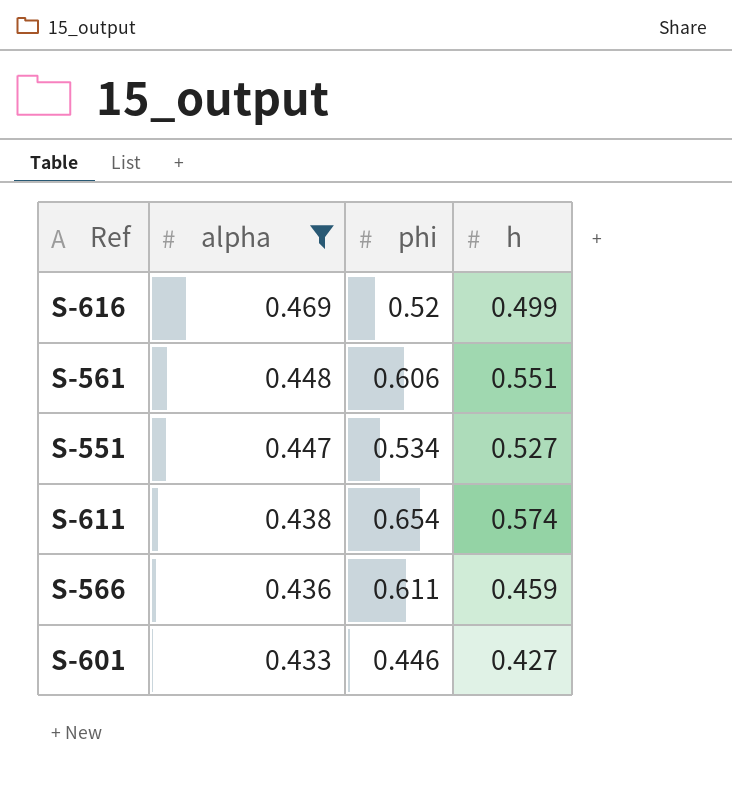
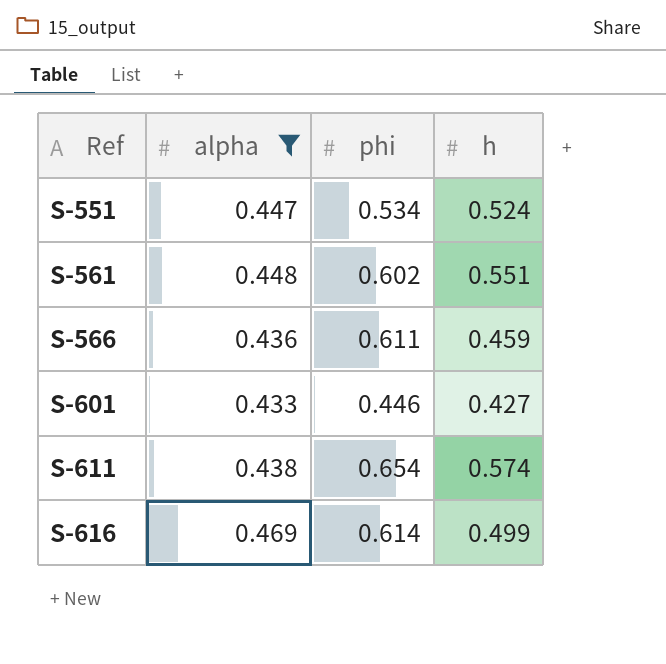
row order: alpha descending -> Ref ascending
S-551 | h: 0.527 -> 0.524
S-561 | phi: 0.606 -> 0.602
S-616 | phi: 0.52 -> 0.614

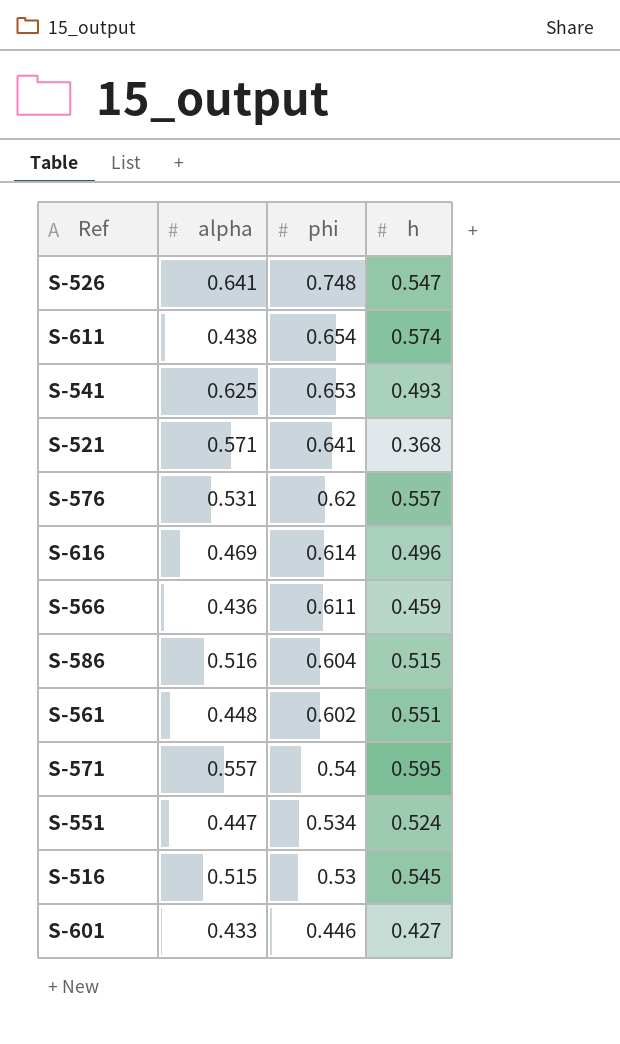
filter: alpha <= 0.469 -> none
row order: Ref ascending -> phi descending
S-616 | h: 0.499 -> 0.496

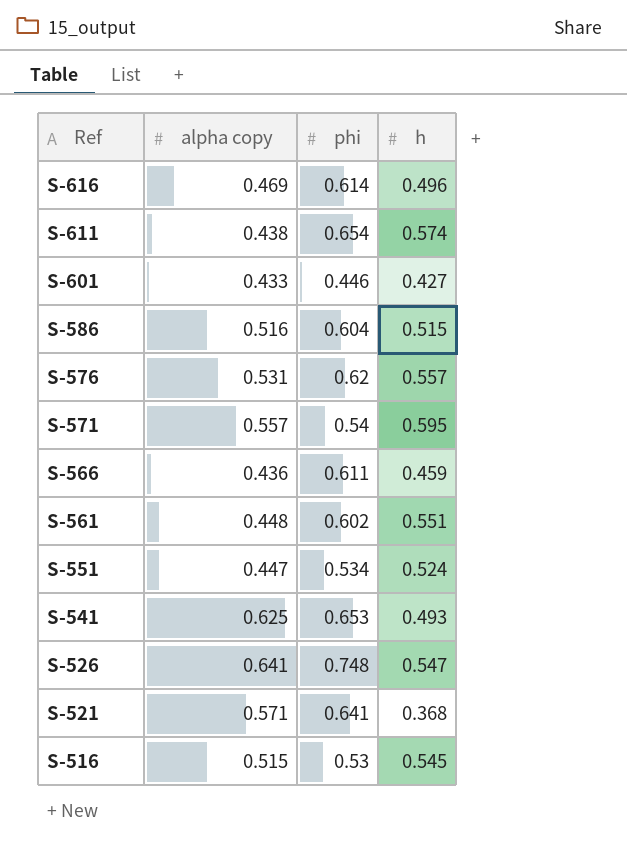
row order: phi descending -> Ref descending
column name: alpha -> alpha copy

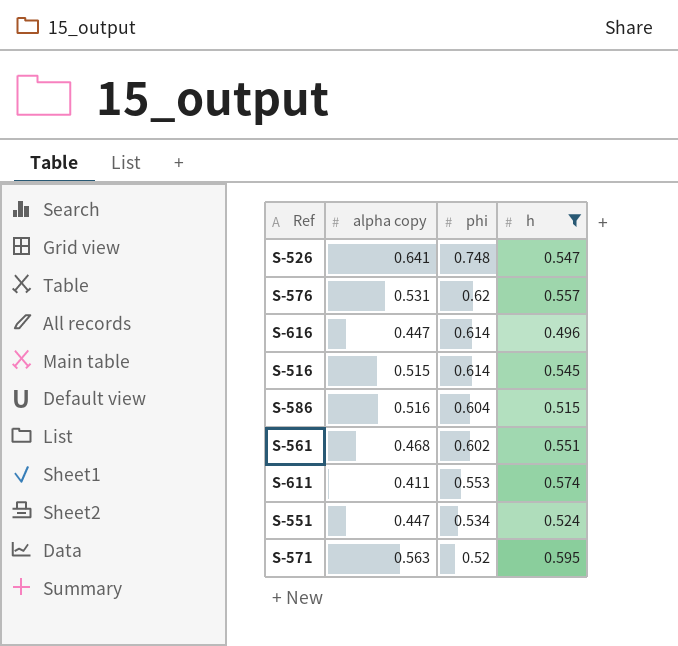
filter: none -> h >= 0.496
row order: Ref descending -> phi descending
S-616 | alpha copy: 0.469 -> 0.447
S-516 | phi: 0.53 -> 0.614
S-561 | alpha copy: 0.448 -> 0.468
S-611 | alpha copy: 0.438 -> 0.411
S-611 | phi: 0.654 -> 0.553
S-571 | alpha copy: 0.557 -> 0.563
S-571 | phi: 0.54 -> 0.52

